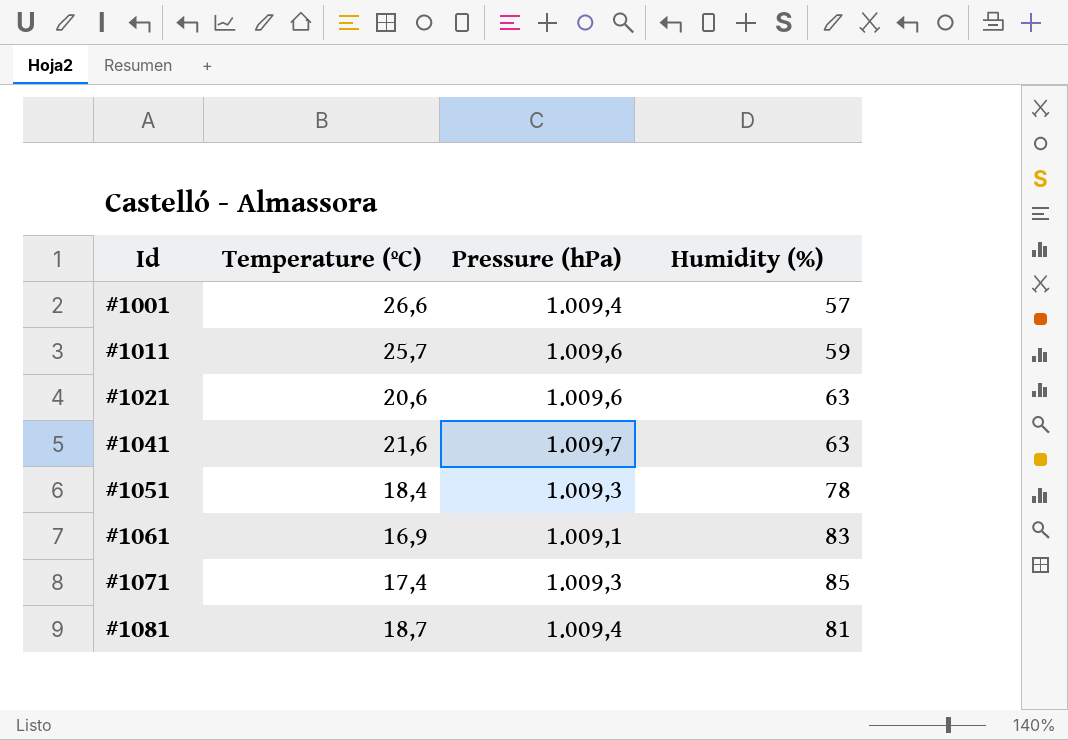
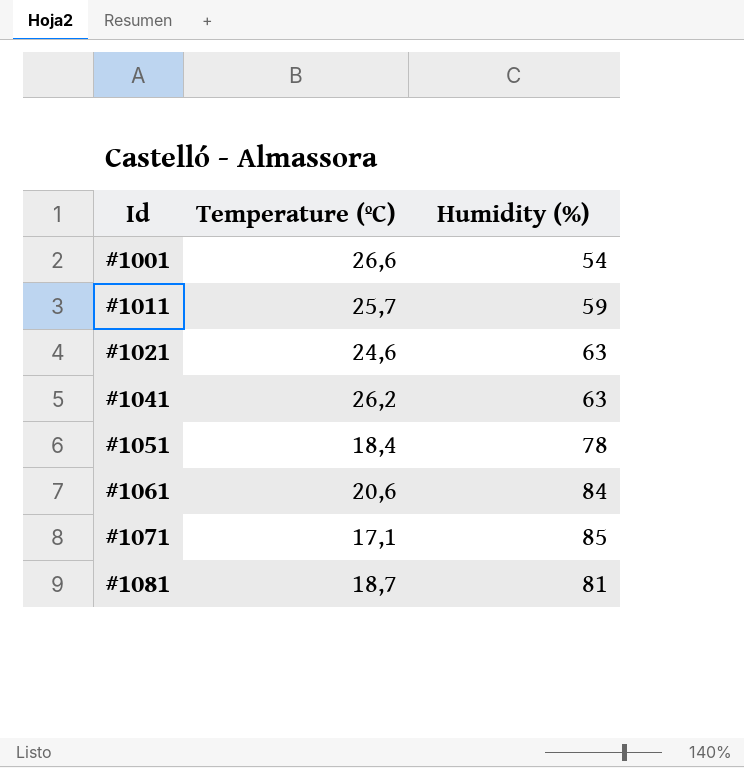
column Pressure (hPa) | position: 3 -> none
#1001 | Humidity (%): 57 -> 54
#1021 | Temperature (ºC): 20,6 -> 24,6
#1041 | Temperature (ºC): 21,6 -> 26,2
#1061 | Temperature (ºC): 16,9 -> 20,6
#1061 | Humidity (%): 83 -> 84
#1071 | Temperature (ºC): 17,4 -> 17,1

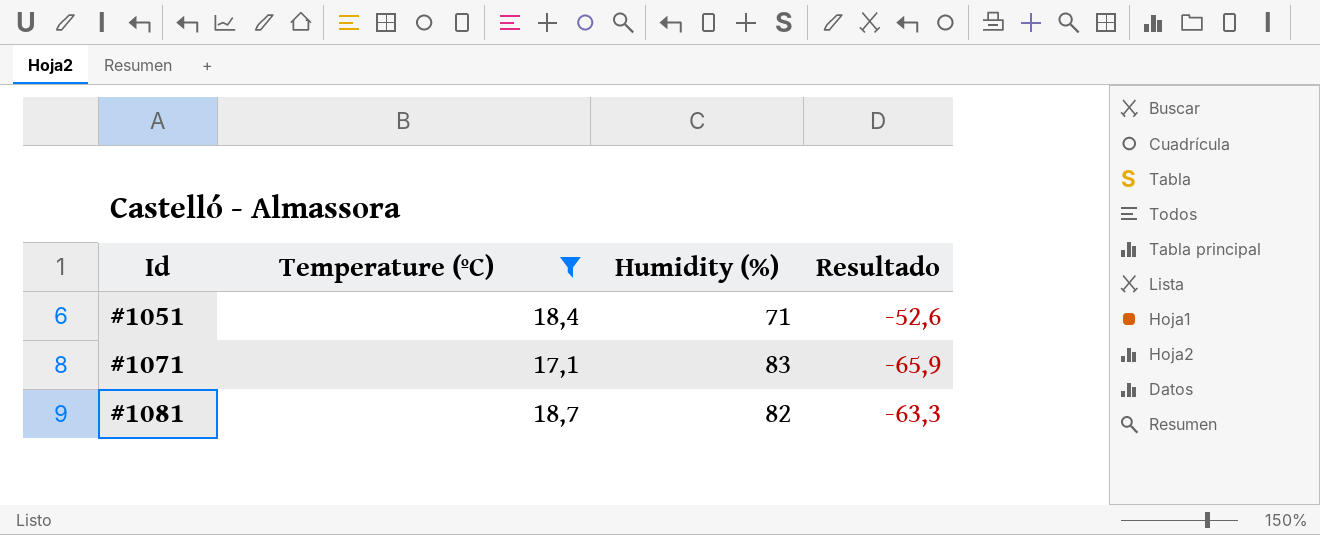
filter: none -> Temperature (ºC) <= 18,7
column Resultado | formula: none -> [Temperature (ºC)] - [Humidity (%)]
#1051 | Humidity (%): 78 -> 71
#1071 | Humidity (%): 85 -> 83
#1081 | Humidity (%): 81 -> 82

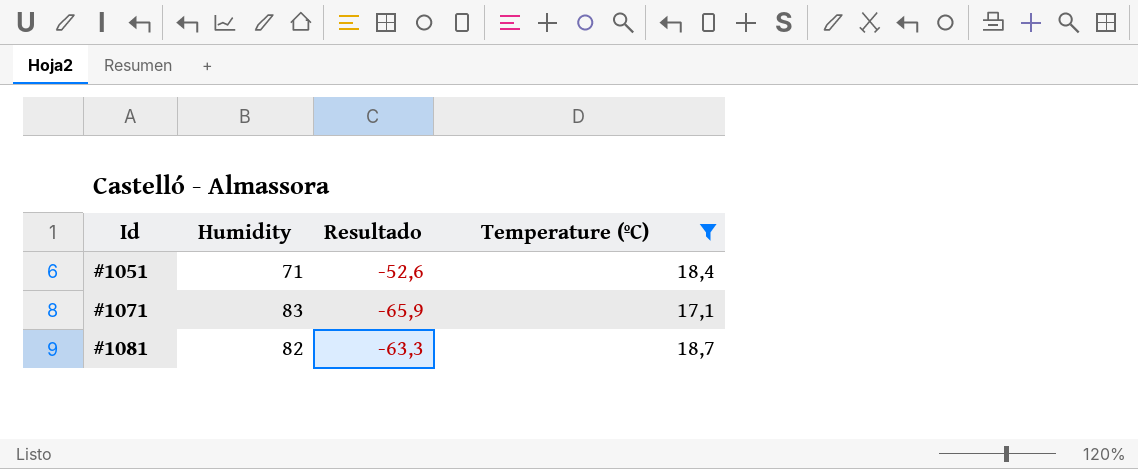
column name: Humidity (%) -> Humidity
column Temperature (ºC) | position: 2 -> 4

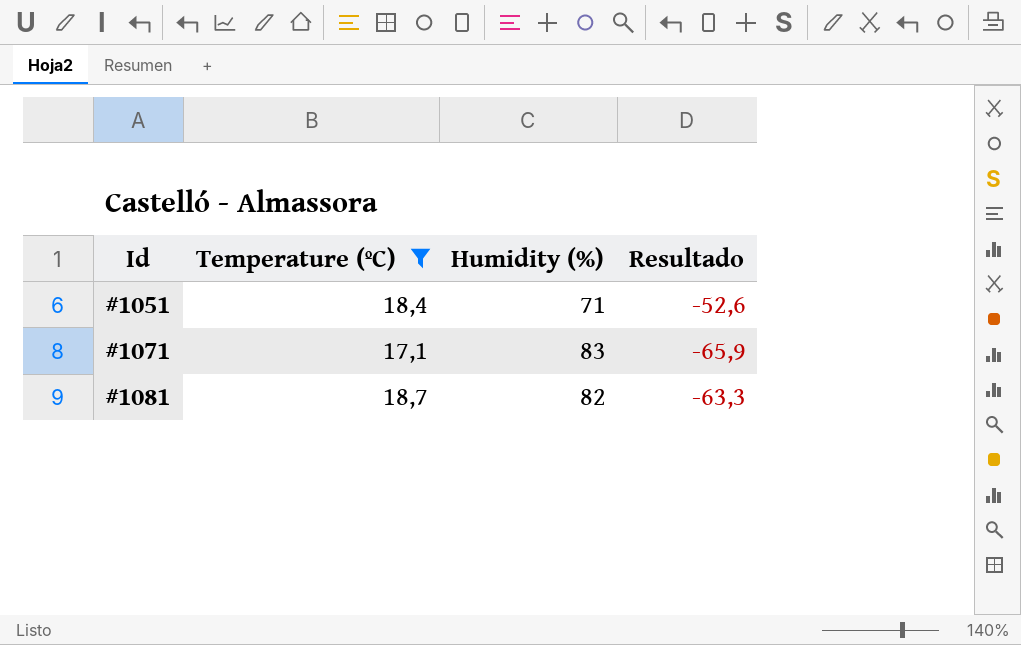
column Temperature (ºC) | position: 4 -> 2
column name: Humidity -> Humidity (%)

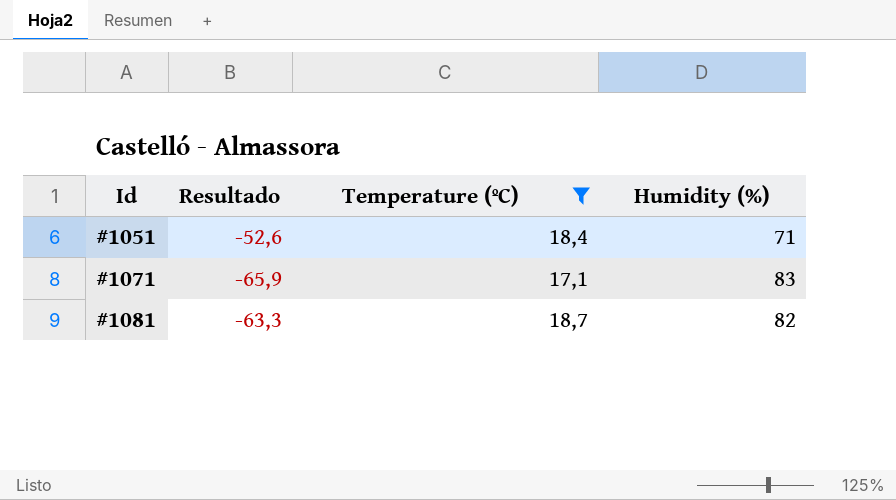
column Resultado | position: 4 -> 2

